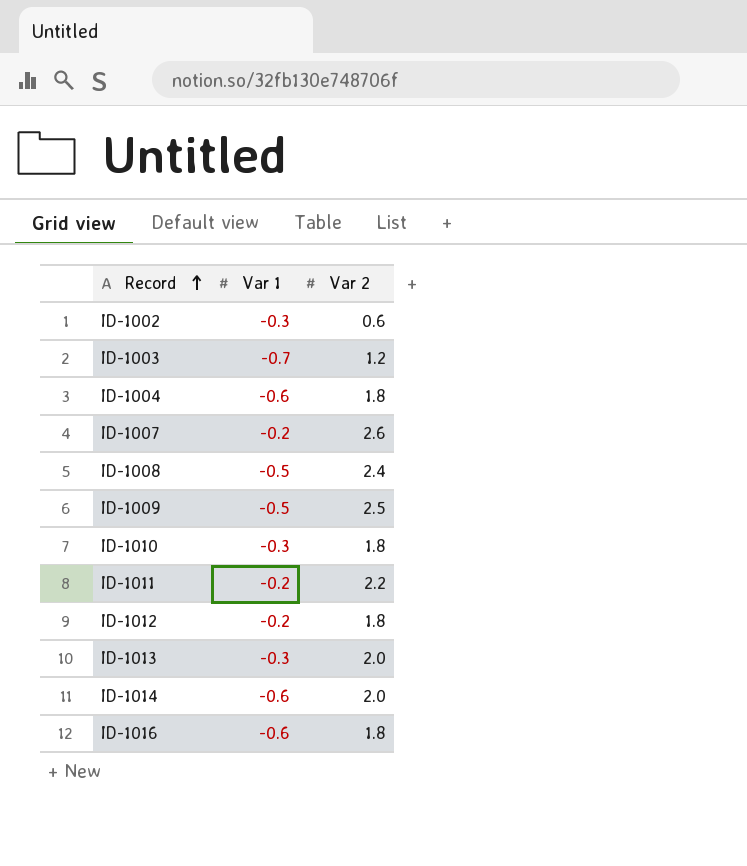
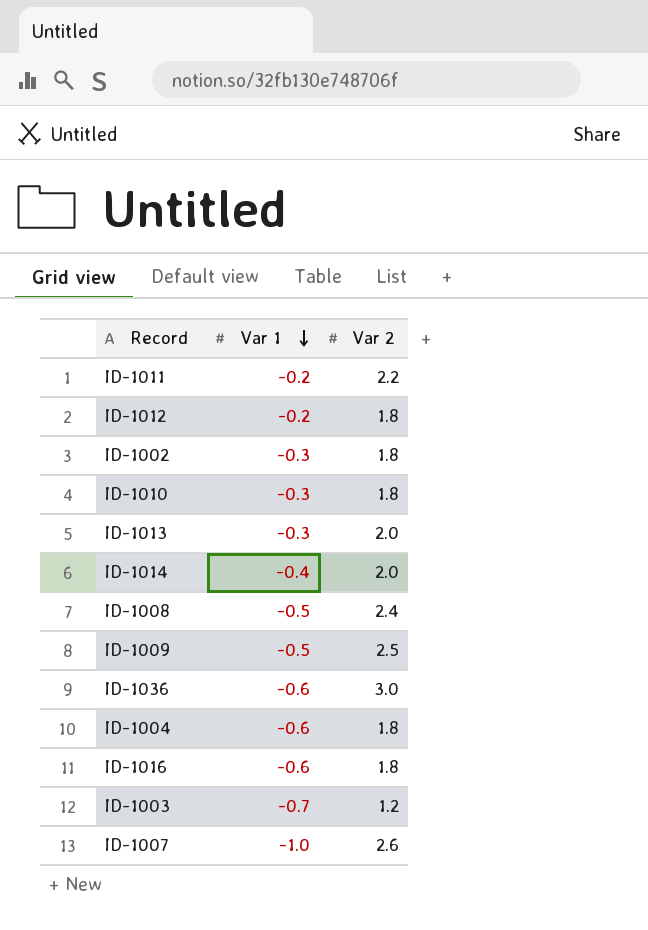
row order: Record ascending -> Var 1 descending
ID-1002 | Var 2: 0.6 -> 1.8
ID-1014 | Var 1: -0.6 -> -0.4
row ID-1036: none -> -0.6 | 3.0
ID-1007 | Var 1: -0.2 -> -1.0

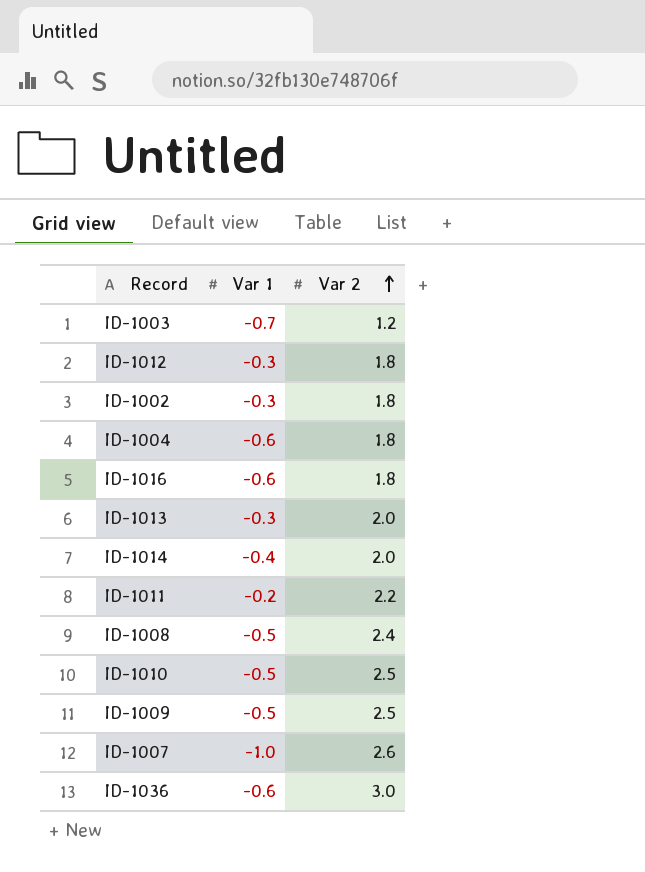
row order: Var 1 descending -> Var 2 ascending
ID-1012 | Var 1: -0.2 -> -0.3
ID-1010 | Var 1: -0.3 -> -0.5
ID-1010 | Var 2: 1.8 -> 2.5

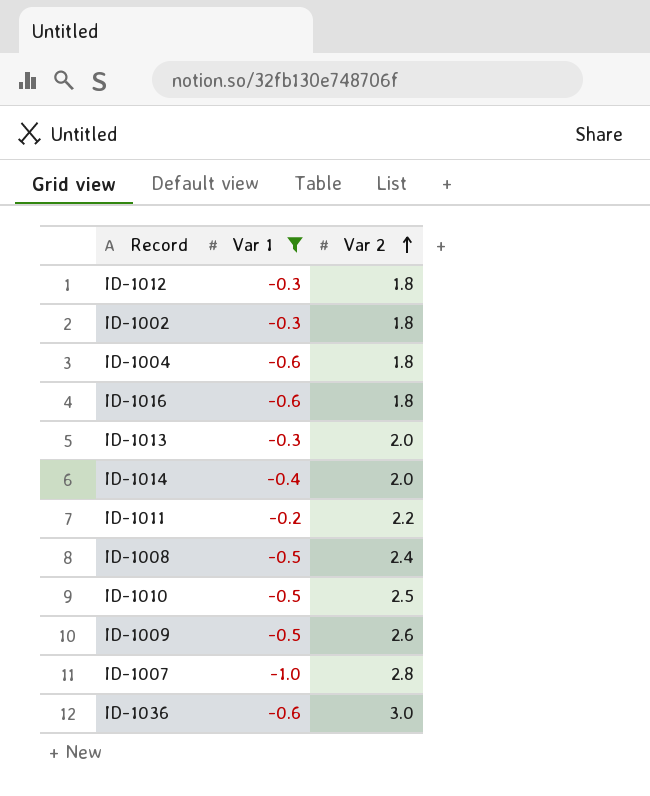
filter: none -> Var 1 != -0.7
ID-1009 | Var 2: 2.5 -> 2.6
ID-1007 | Var 2: 2.6 -> 2.8

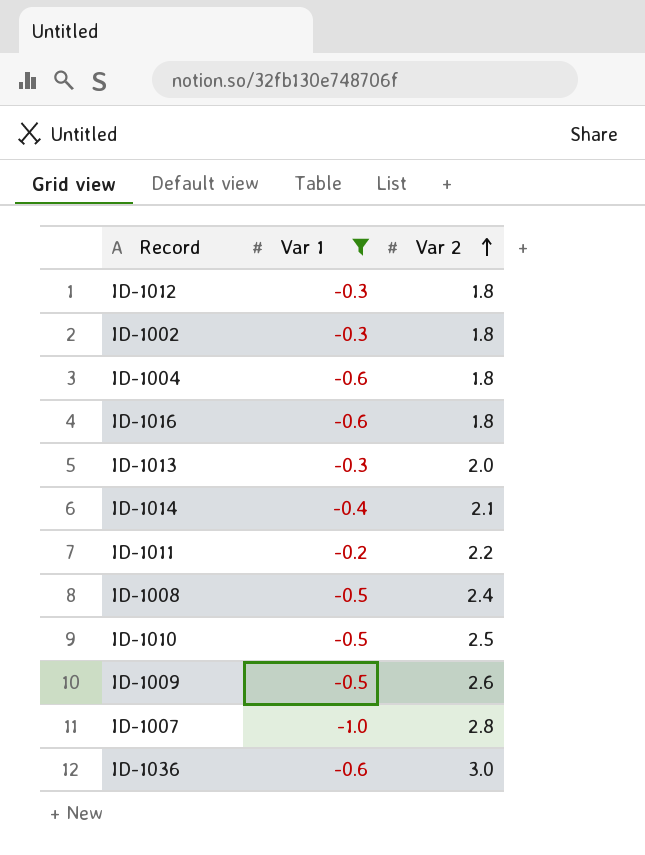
ID-1014 | Var 2: 2.0 -> 2.1

